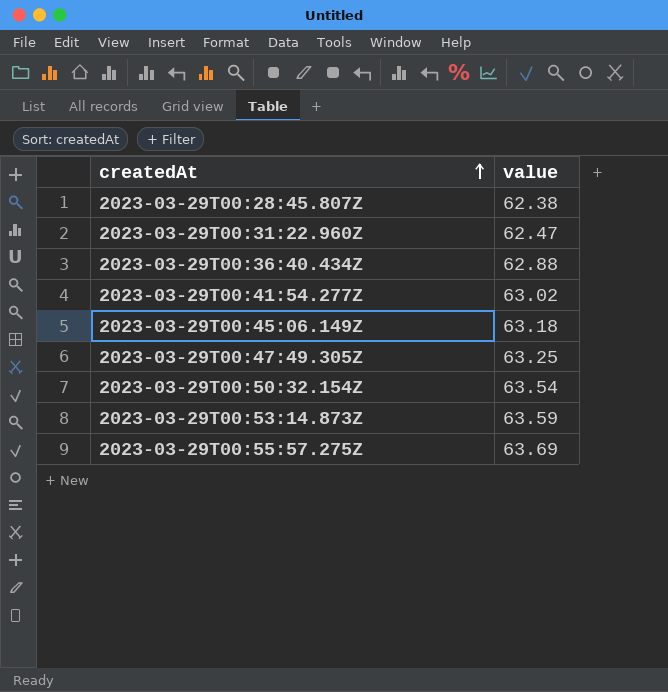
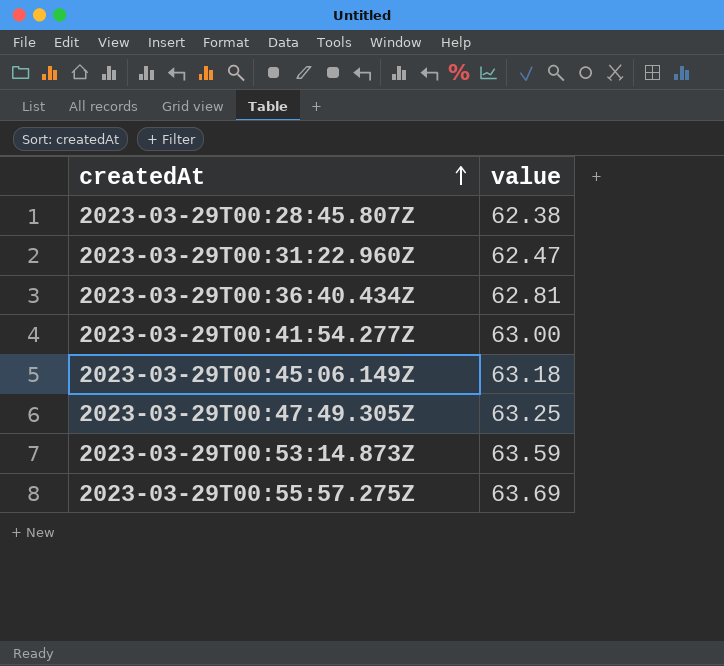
row 2023-03-29T00:50:32.154Z: 63.54 -> none
2023-03-29T00:36:40.434Z | value: 62.88 -> 62.81
2023-03-29T00:41:54.277Z | value: 63.02 -> 63.00

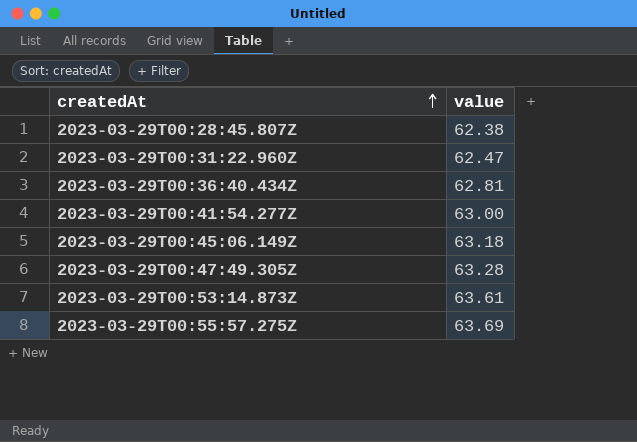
2023-03-29T00:47:49.305Z | value: 63.25 -> 63.28
2023-03-29T00:53:14.873Z | value: 63.59 -> 63.61

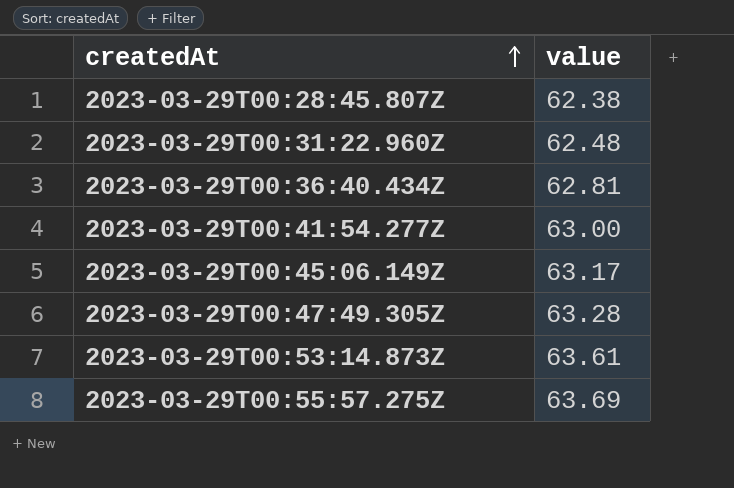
2023-03-29T00:31:22.960Z | value: 62.47 -> 62.48
2023-03-29T00:45:06.149Z | value: 63.18 -> 63.17

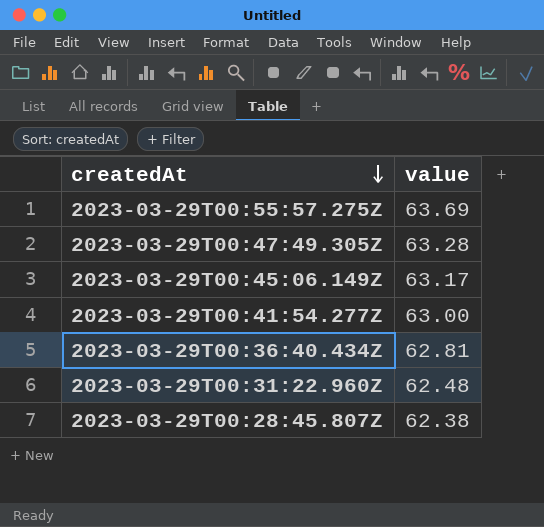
row order: createdAt ascending -> createdAt descending
row 2023-03-29T00:53:14.873Z: 63.61 -> none

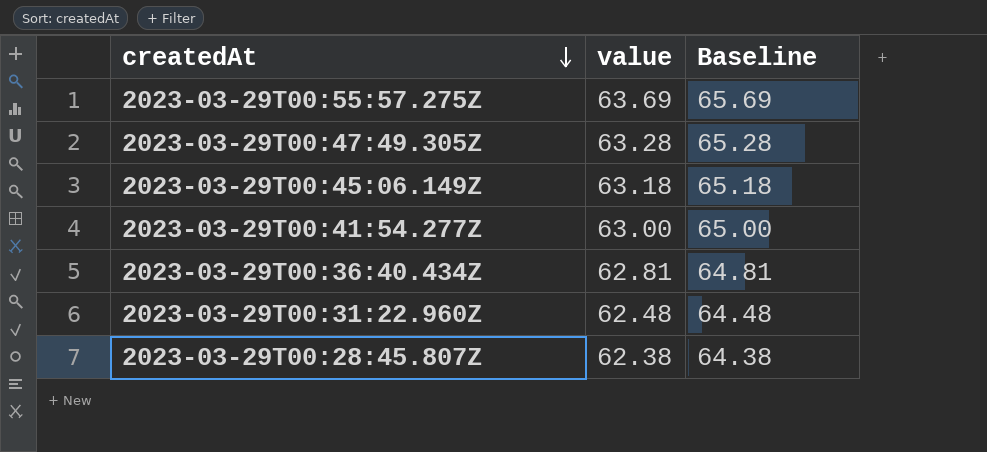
column Baseline | formula: none -> [value] + 2
2023-03-29T00:45:06.149Z | value: 63.17 -> 63.18

